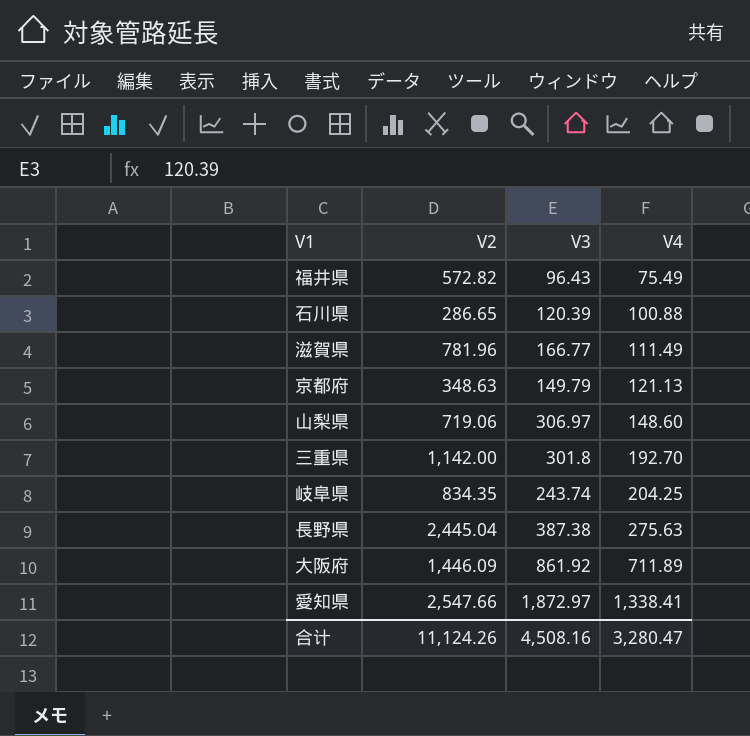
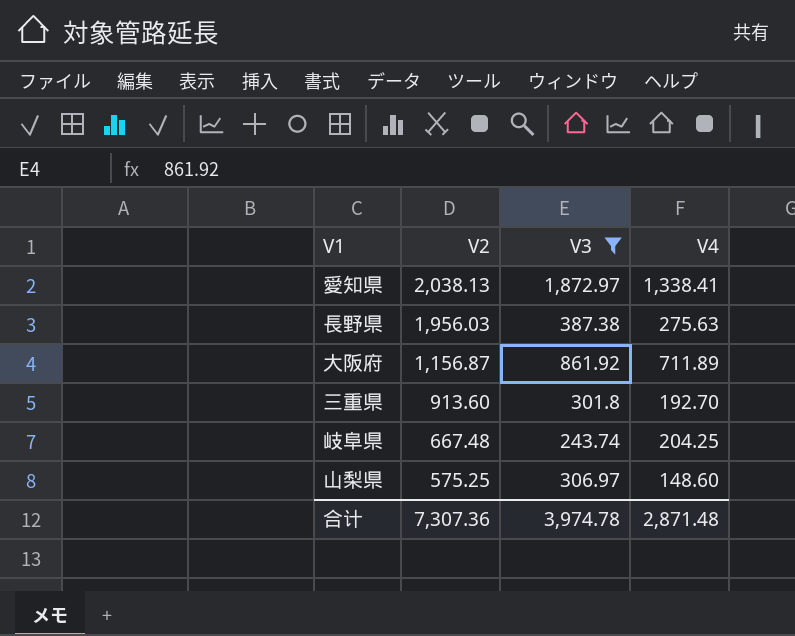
filter: none -> V3 >= 243.74
row order: V4 ascending -> V2 descending
愛知県 | V2: 2,547.66 -> 2,038.13
長野県 | V2: 2,445.04 -> 1,956.03
大阪府 | V2: 1,446.09 -> 1,156.87
三重県 | V2: 1,142.00 -> 913.60
岐阜県 | V2: 834.35 -> 667.48
山梨県 | V2: 719.06 -> 575.25
合计 | V2: 11,124.26 -> 7,307.36
合计 | V3: 4,508.16 -> 3,974.78
合计 | V4: 3,280.47 -> 2,871.48

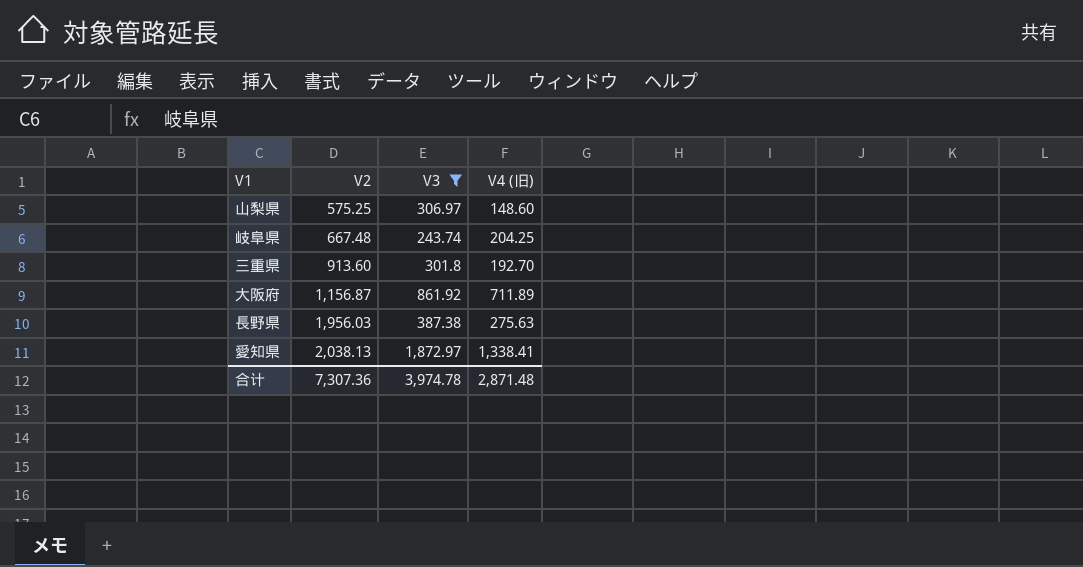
row order: V2 descending -> V2 ascending
column name: V4 -> V4 (旧)

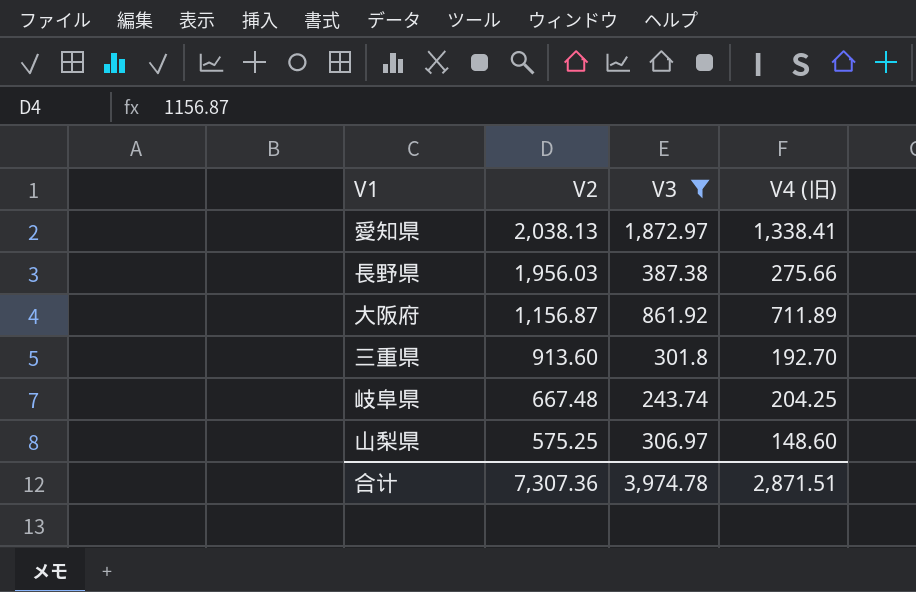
row order: V2 ascending -> V2 descending
長野県 | V4 (旧): 275.63 -> 275.66
合计 | V4 (旧): 2,871.48 -> 2,871.51

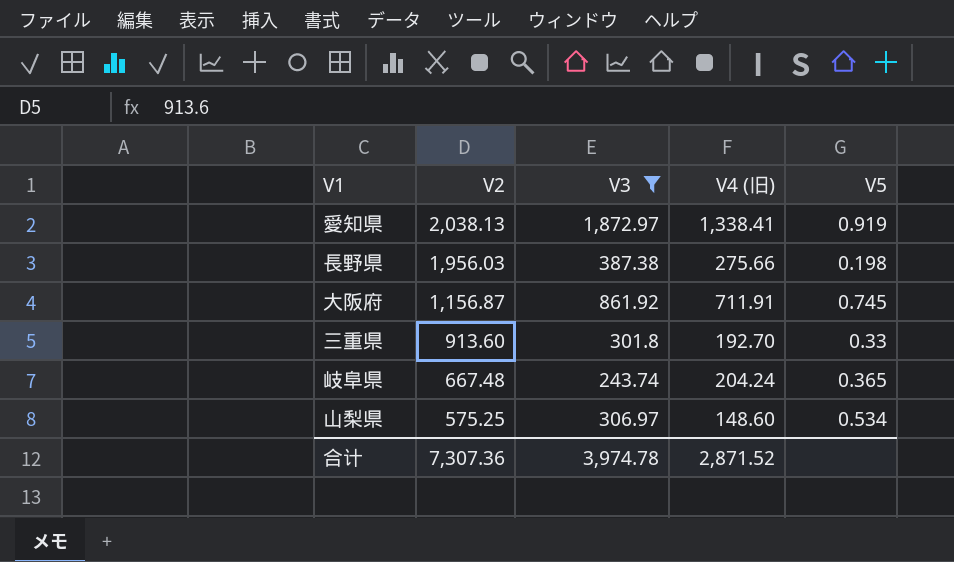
column V5 | formula: none -> [V3] / [V2]
大阪府 | V4 (旧): 711.89 -> 711.91
岐阜県 | V4 (旧): 204.25 -> 204.24
合计 | V4 (旧): 2,871.51 -> 2,871.52

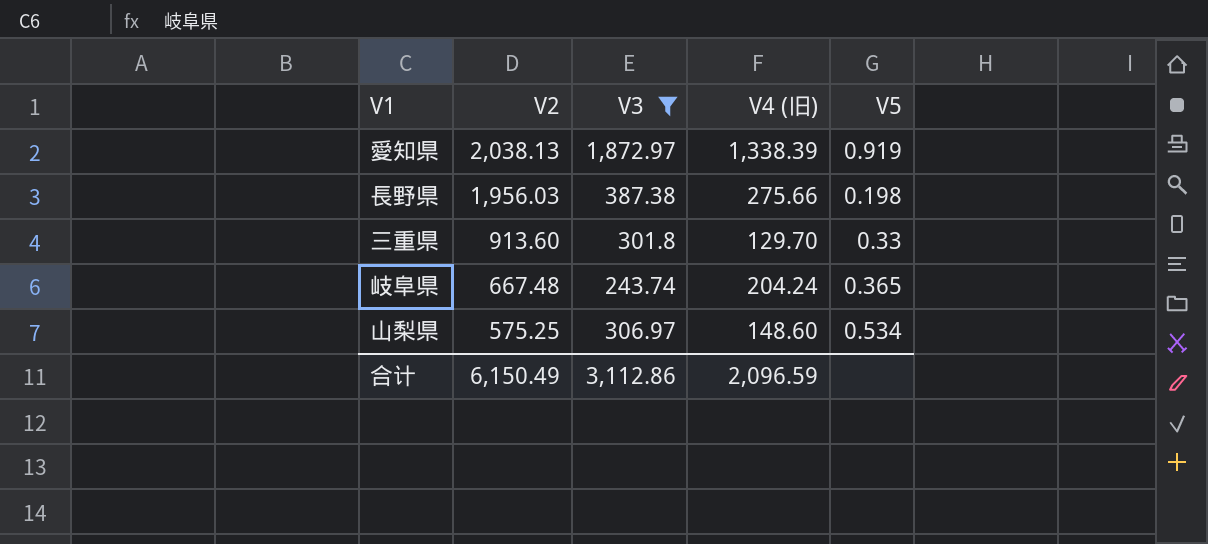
row 大阪府: 1,156.87 | 861.92 | 711.91 | 0.745 -> none
愛知県 | V4 (旧): 1,338.41 -> 1,338.39
三重県 | V4 (旧): 192.70 -> 129.70
合计 | V2: 7,307.36 -> 6,150.49
合计 | V3: 3,974.78 -> 3,112.86
合计 | V4 (旧): 2,871.52 -> 2,096.59

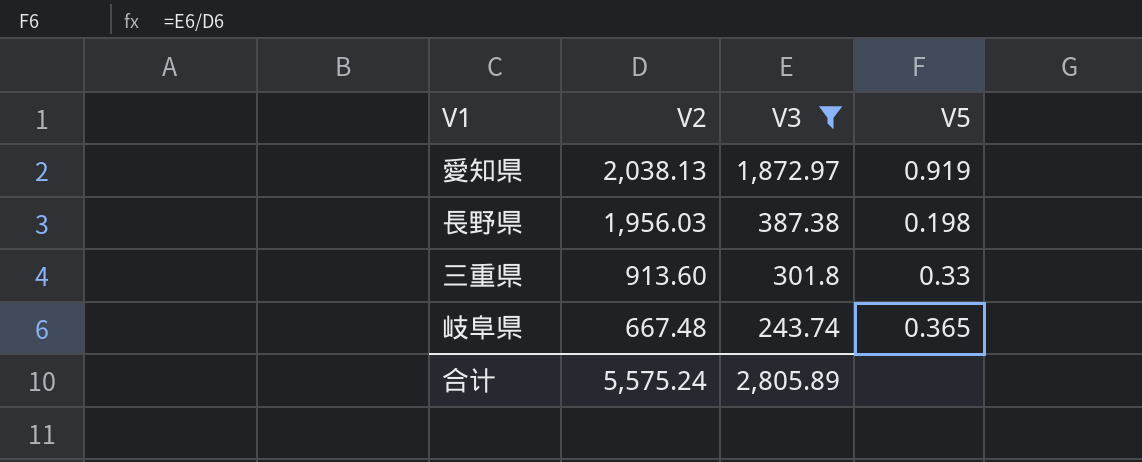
column V4 (旧) | position: 4 -> none
row 山梨県: 575.25 | 306.97 | 148.60 | 0.534 -> none
合计 | V2: 6,150.49 -> 5,575.24
合计 | V3: 3,112.86 -> 2,805.89

